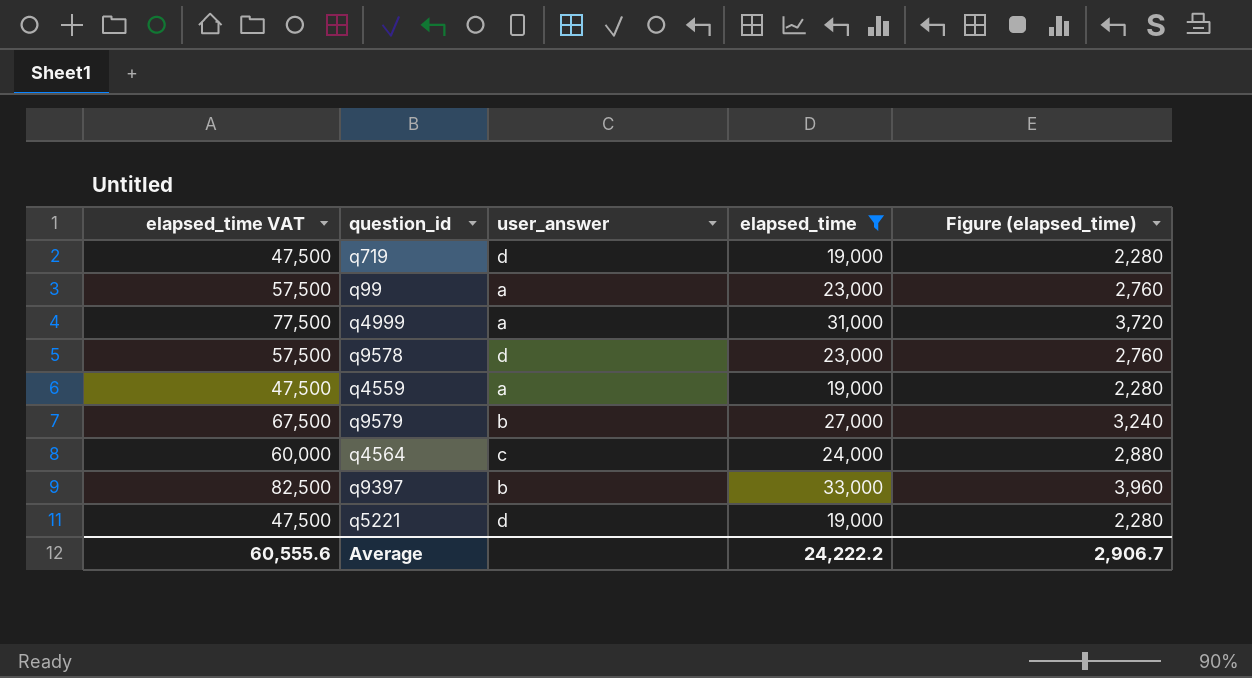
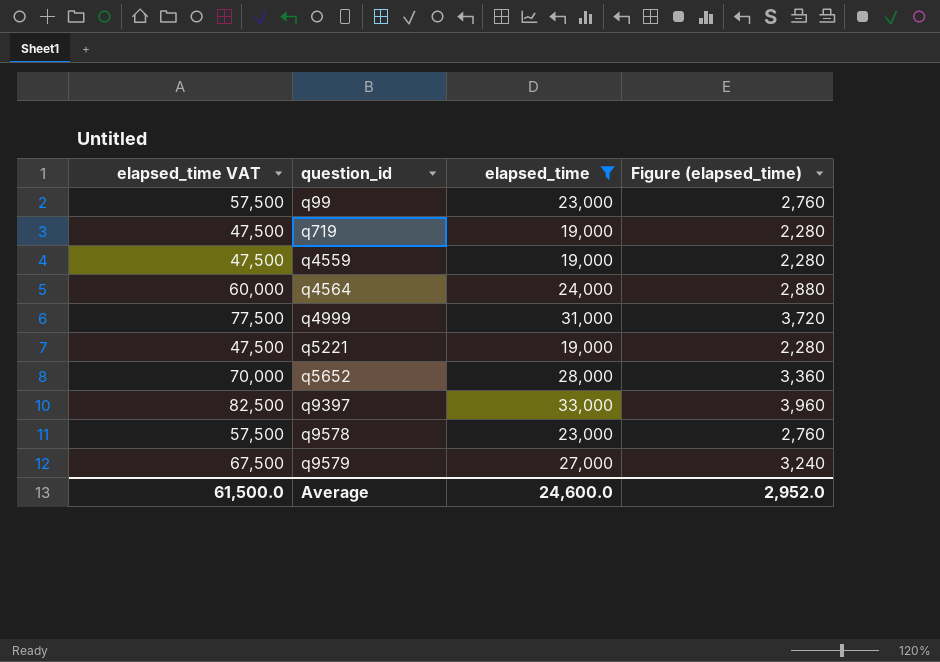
row order: none -> question_id ascending
column user_answer | position: 3 -> none
row q5652: none -> 70,000 | 28,000 | 3,360
Average | elapsed_time VAT: 60,555.6 -> 61,500.0
Average | elapsed_time: 24,222.2 -> 24,600.0
Average | Figure (elapsed_time): 2,906.7 -> 2,952.0

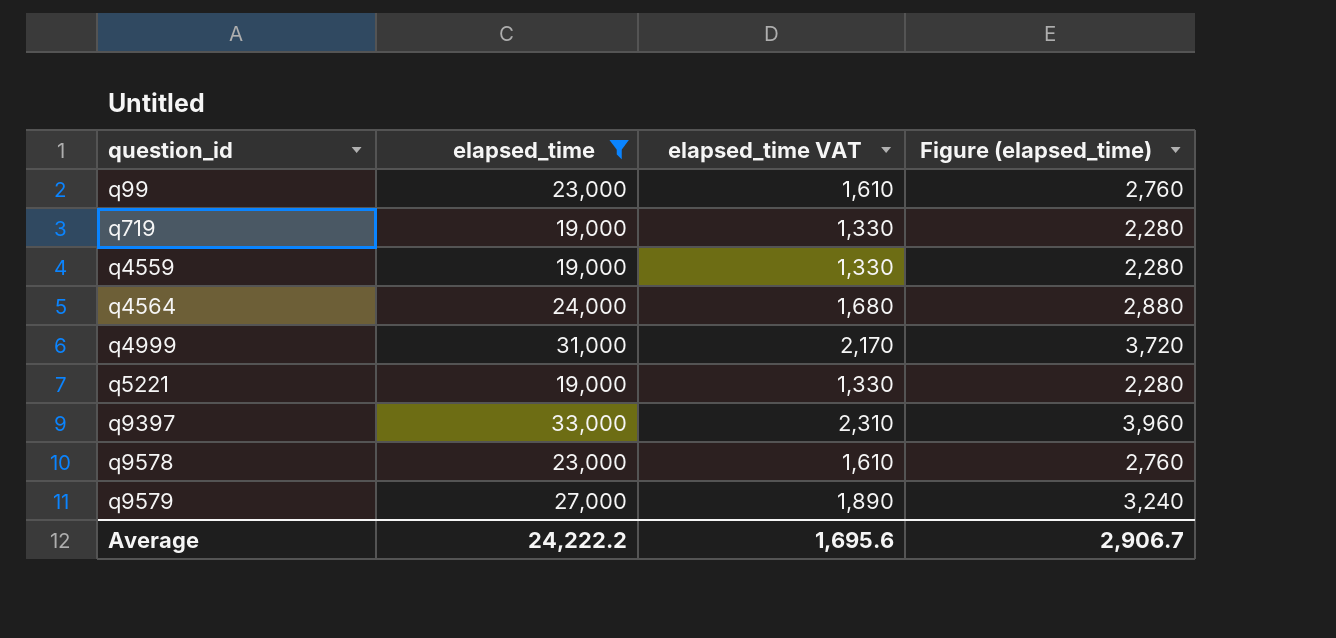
column elapsed_time VAT | formula: [elapsed_time] * 2.5 -> [elapsed_time] * 0.07
column elapsed_time VAT | position: 1 -> 3
row q5652: 70,000 | 28,000 | 3,360 -> none
Average | elapsed_time: 24,600.0 -> 24,222.2
Average | elapsed_time VAT: 61,500.0 -> 1,695.6
Average | Figure (elapsed_time): 2,952.0 -> 2,906.7

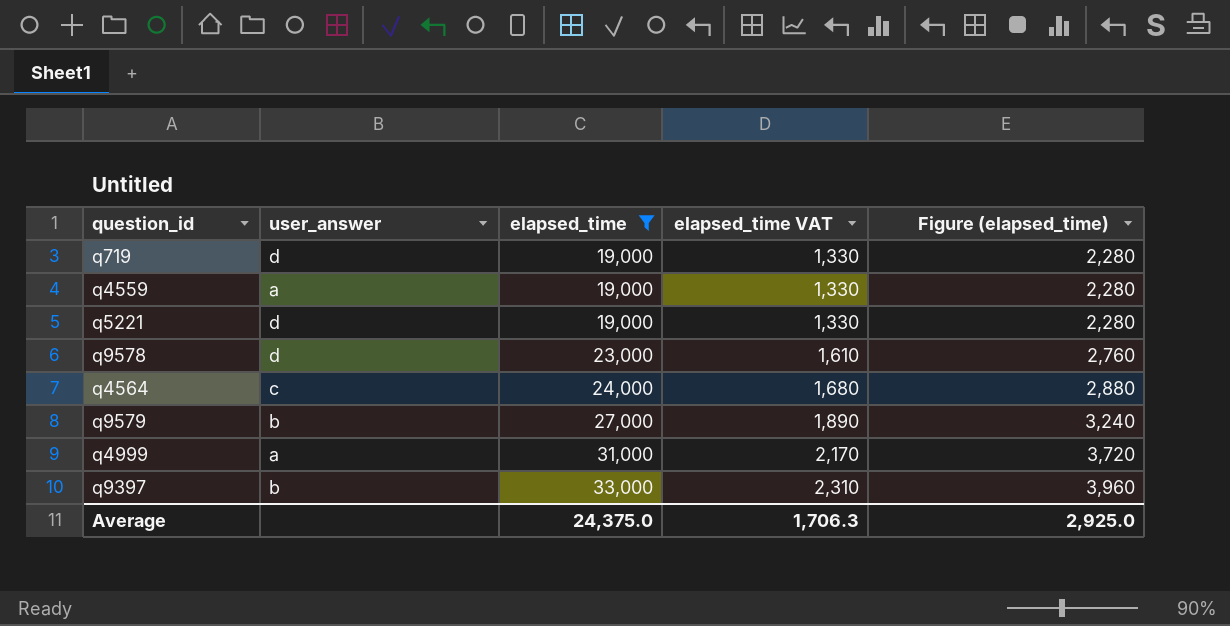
row order: question_id ascending -> elapsed_time ascending
column user_answer | position: none -> 2
row q99: 23,000 | 1,610 | 2,760 -> none
Average | elapsed_time: 24,222.2 -> 24,375.0
Average | elapsed_time VAT: 1,695.6 -> 1,706.3
Average | Figure (elapsed_time): 2,906.7 -> 2,925.0

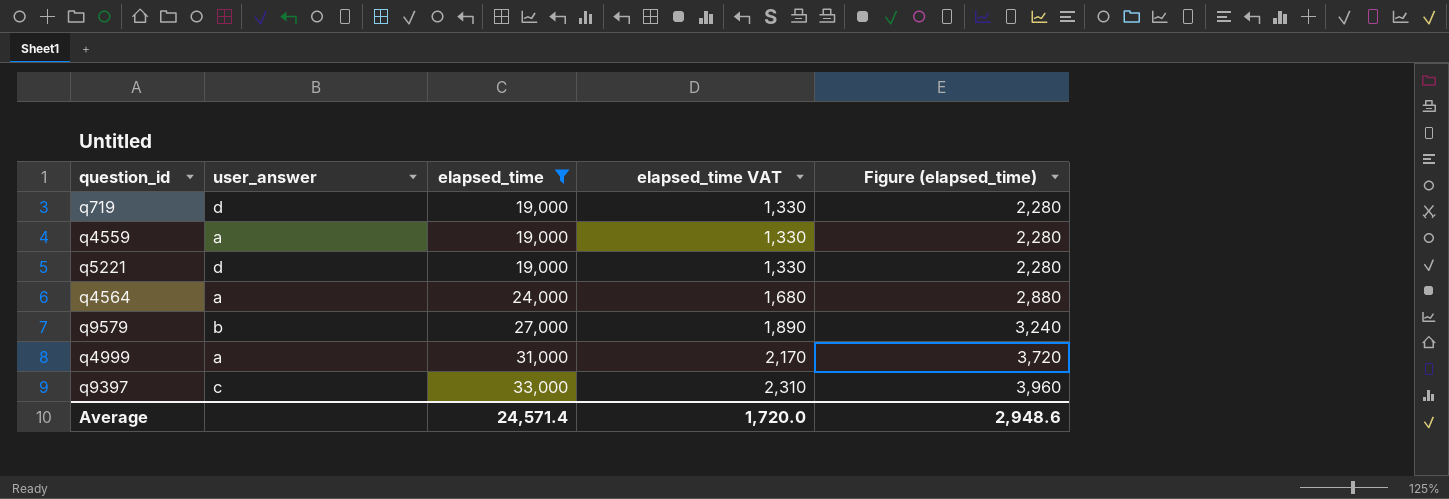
row q9578: d | 23,000 | 1,610 | 2,760 -> none
q4564 | user_answer: c -> a
q9397 | user_answer: b -> c
Average | elapsed_time: 24,375.0 -> 24,571.4
Average | elapsed_time VAT: 1,706.3 -> 1,720.0
Average | Figure (elapsed_time): 2,925.0 -> 2,948.6

